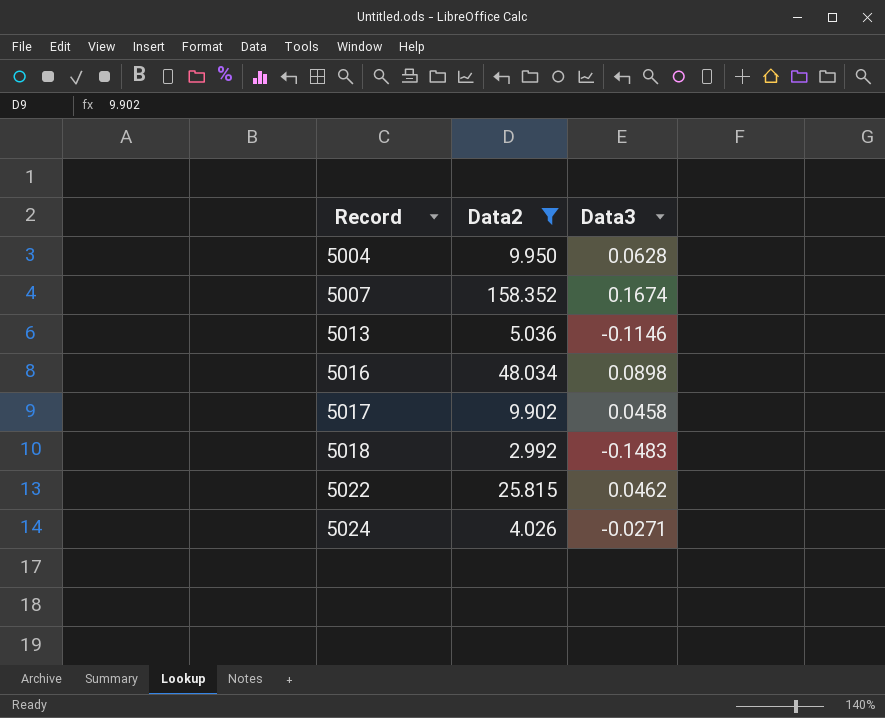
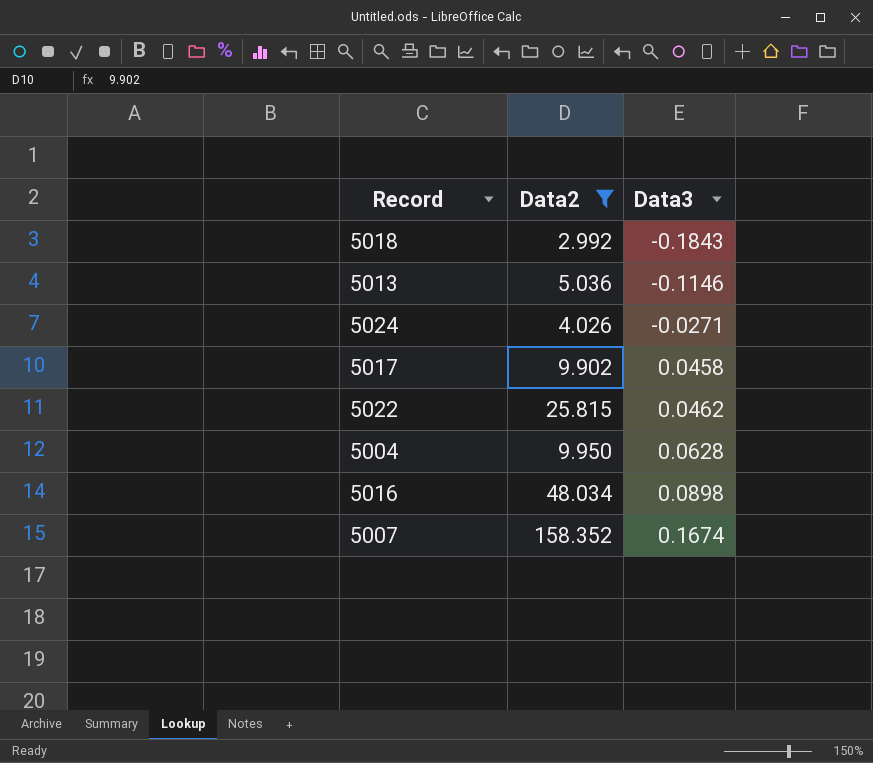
row order: Record ascending -> Data3 ascending
5018 | Data3: -0.1483 -> -0.1843

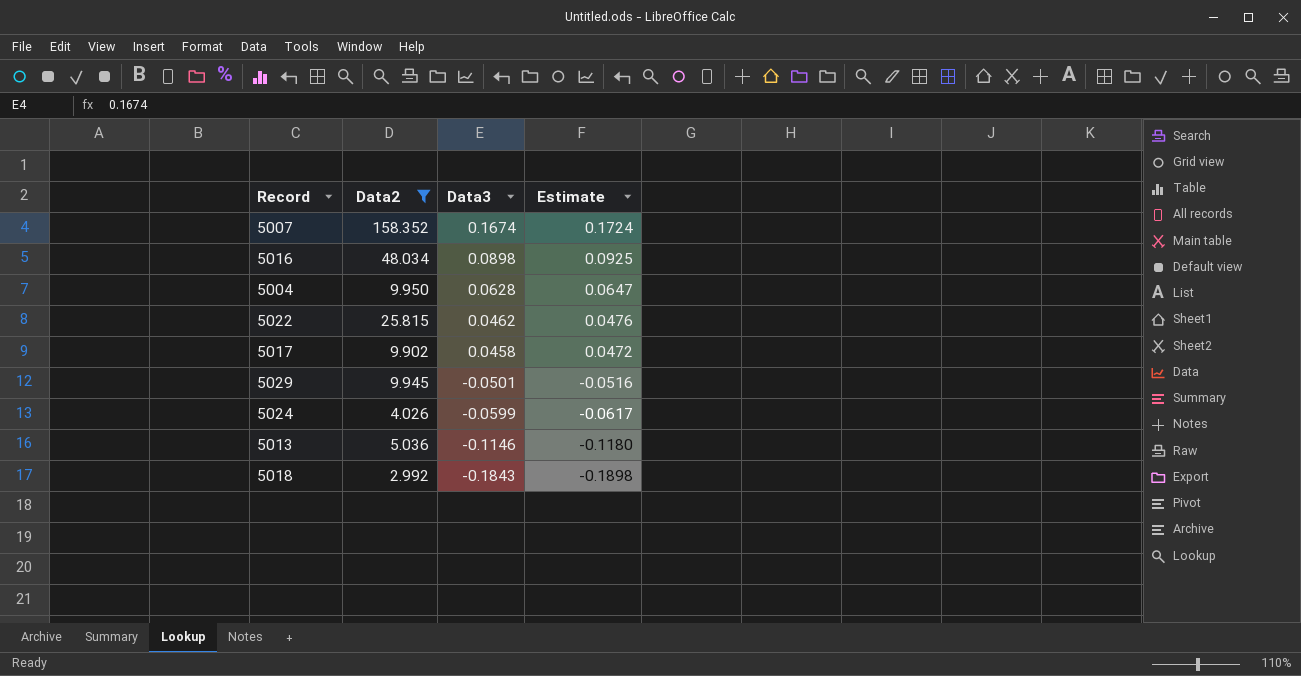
row order: Data3 ascending -> Data3 descending
column Estimate | formula: none -> [Data3] * 1.03
row 5029: none -> 9.945 | -0.0501 | -0.0516
5024 | Data3: -0.0271 -> -0.0599

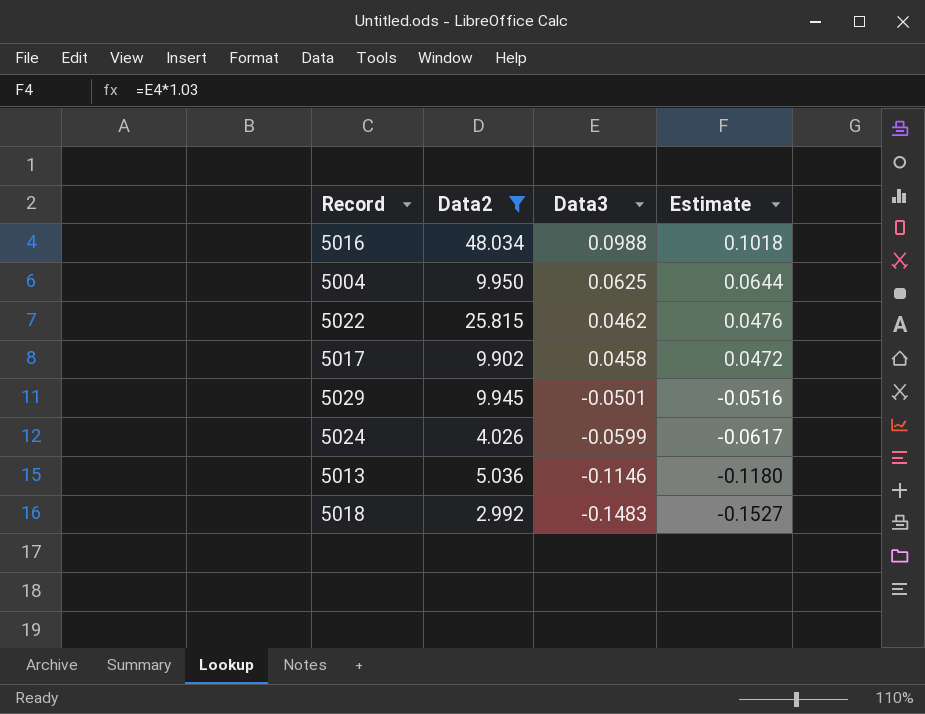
row 5007: 158.352 | 0.1674 | 0.1724 -> none
5016 | Data3: 0.0898 -> 0.0988
5016 | Estimate: 0.0925 -> 0.1018
5004 | Data3: 0.0628 -> 0.0625
5004 | Estimate: 0.0647 -> 0.0644
5018 | Data3: -0.1843 -> -0.1483
5018 | Estimate: -0.1898 -> -0.1527

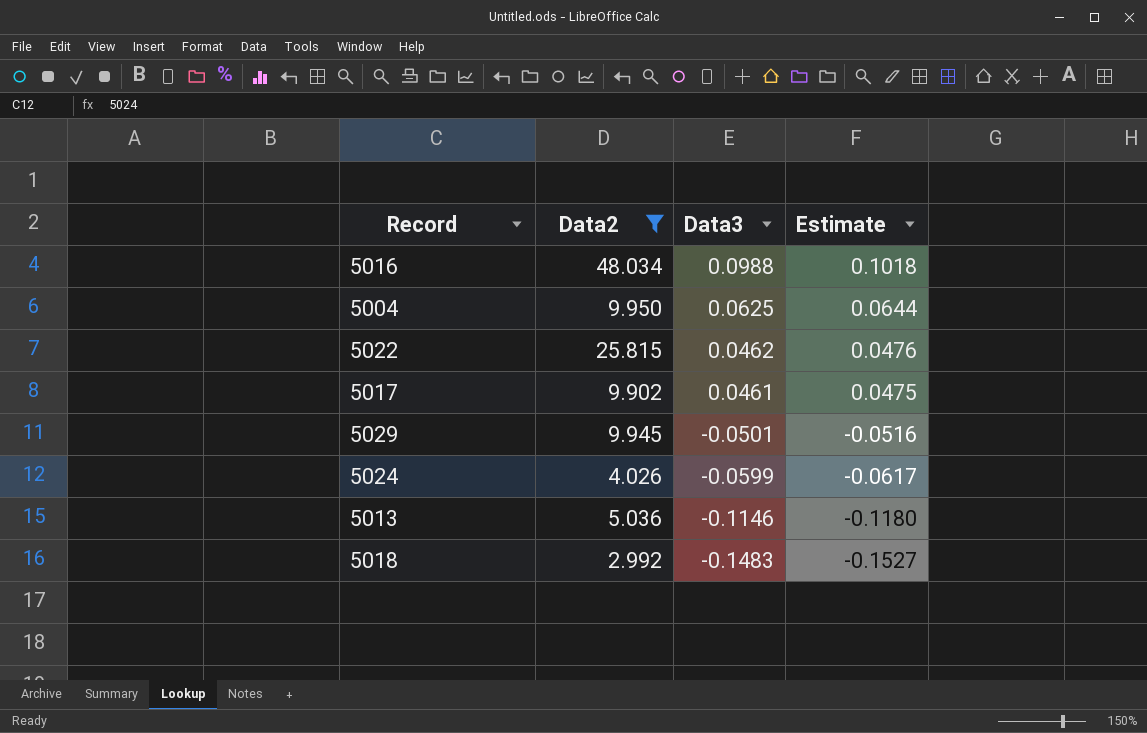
5017 | Data3: 0.0458 -> 0.0461
5017 | Estimate: 0.0472 -> 0.0475

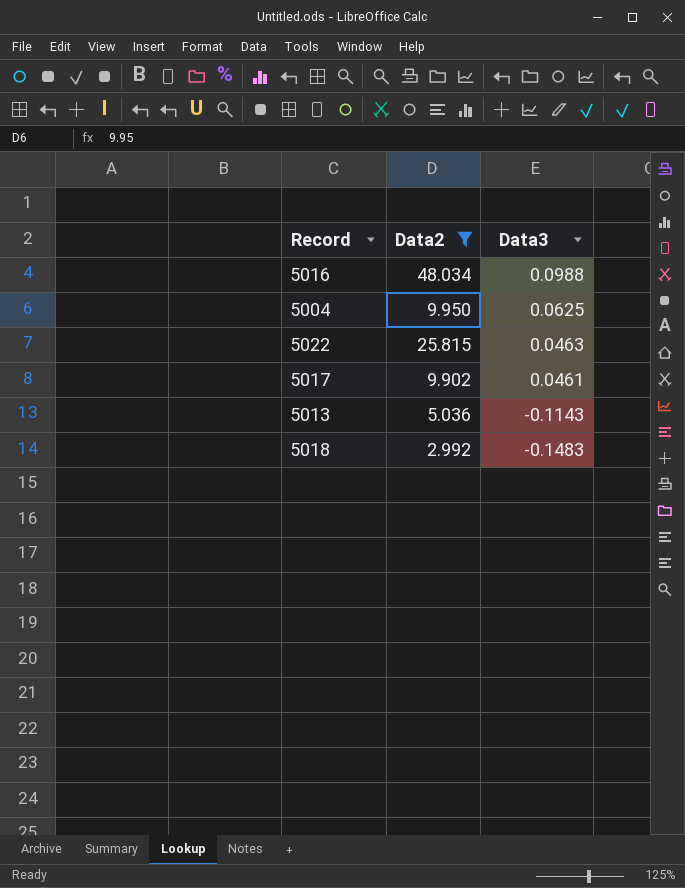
column Estimate | formula: [Data3] * 1.03 -> none
row 5029: 9.945 | -0.0501 | -0.0516 -> none
row 5024: 4.026 | -0.0599 | -0.0617 -> none
5022 | Data3: 0.0462 -> 0.0463
5013 | Data3: -0.1146 -> -0.1143

